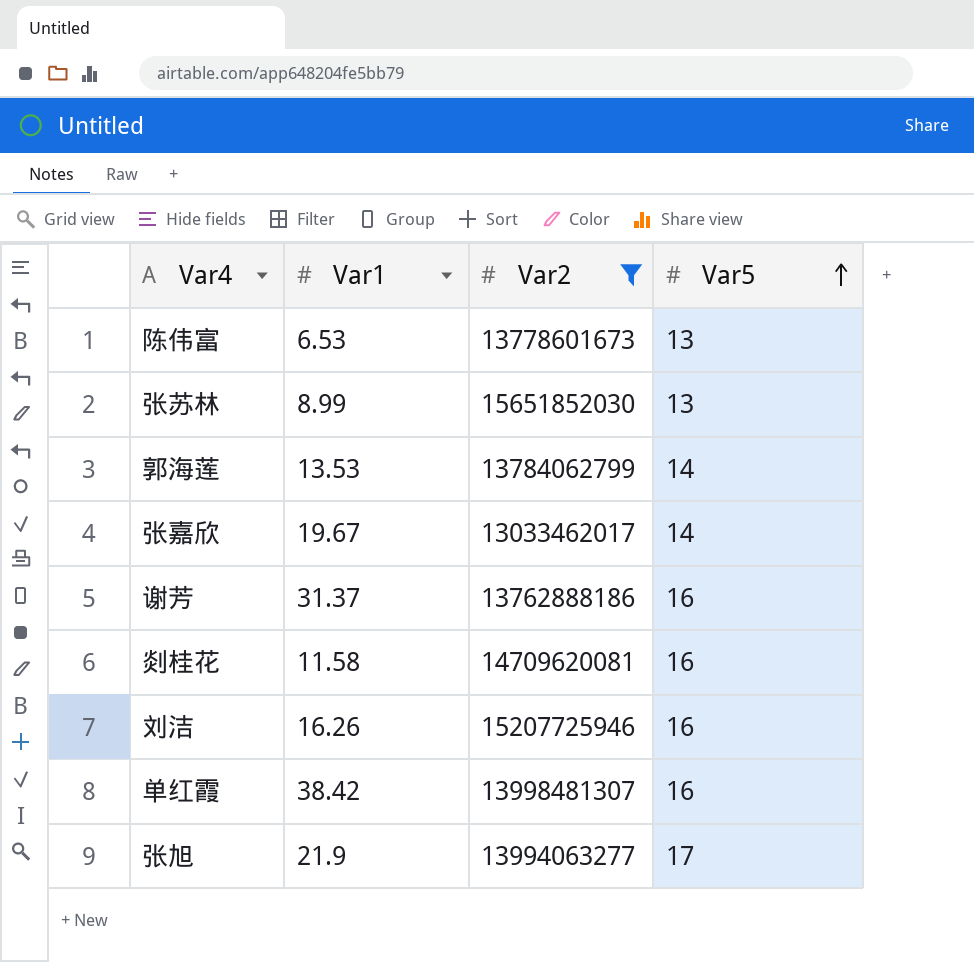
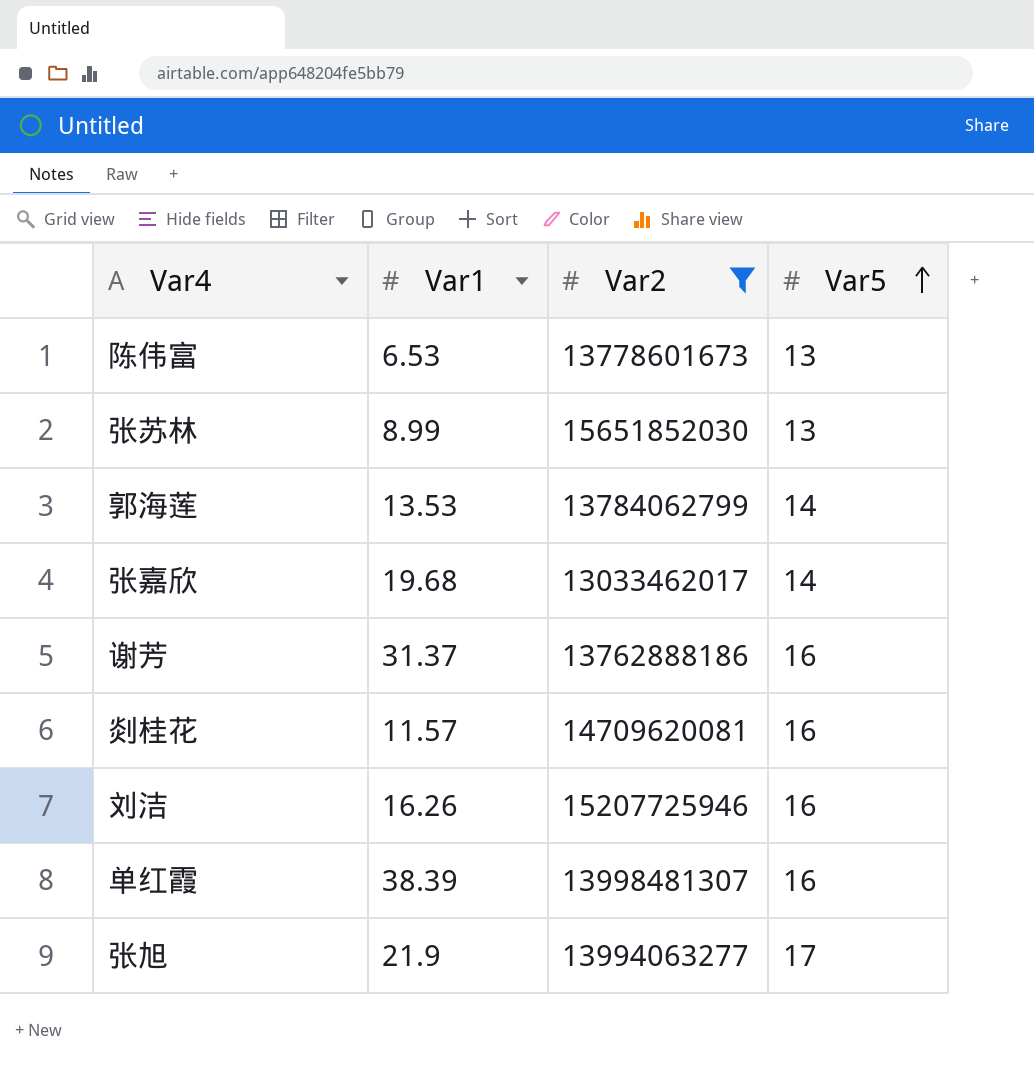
张嘉欣 | Var1: 19.67 -> 19.68
剡桂花 | Var1: 11.58 -> 11.57
单红霞 | Var1: 38.42 -> 38.39

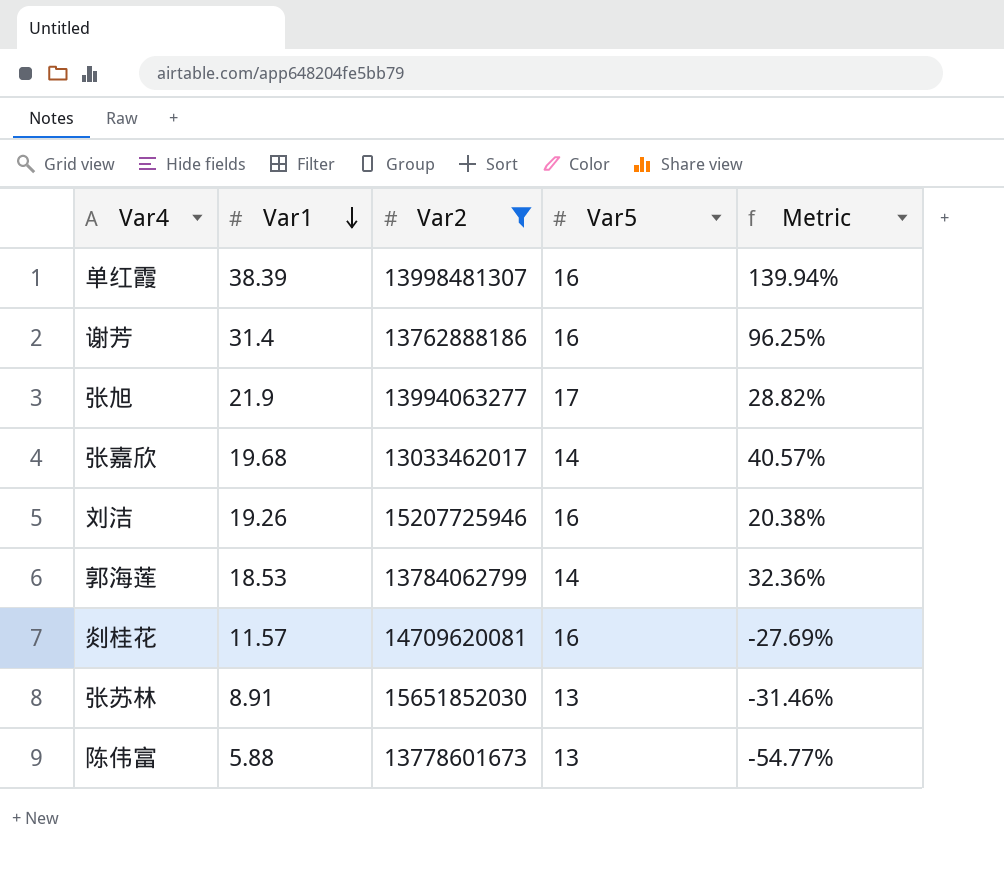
row order: Var5 ascending -> Var1 descending
column Metric | formula: none -> ([Var1] - [Var5]) / [Var5]
谢芳 | Var1: 31.37 -> 31.4
刘洁 | Var1: 16.26 -> 19.26
郭海莲 | Var1: 13.53 -> 18.53
张苏林 | Var1: 8.99 -> 8.91
陈伟富 | Var1: 6.53 -> 5.88

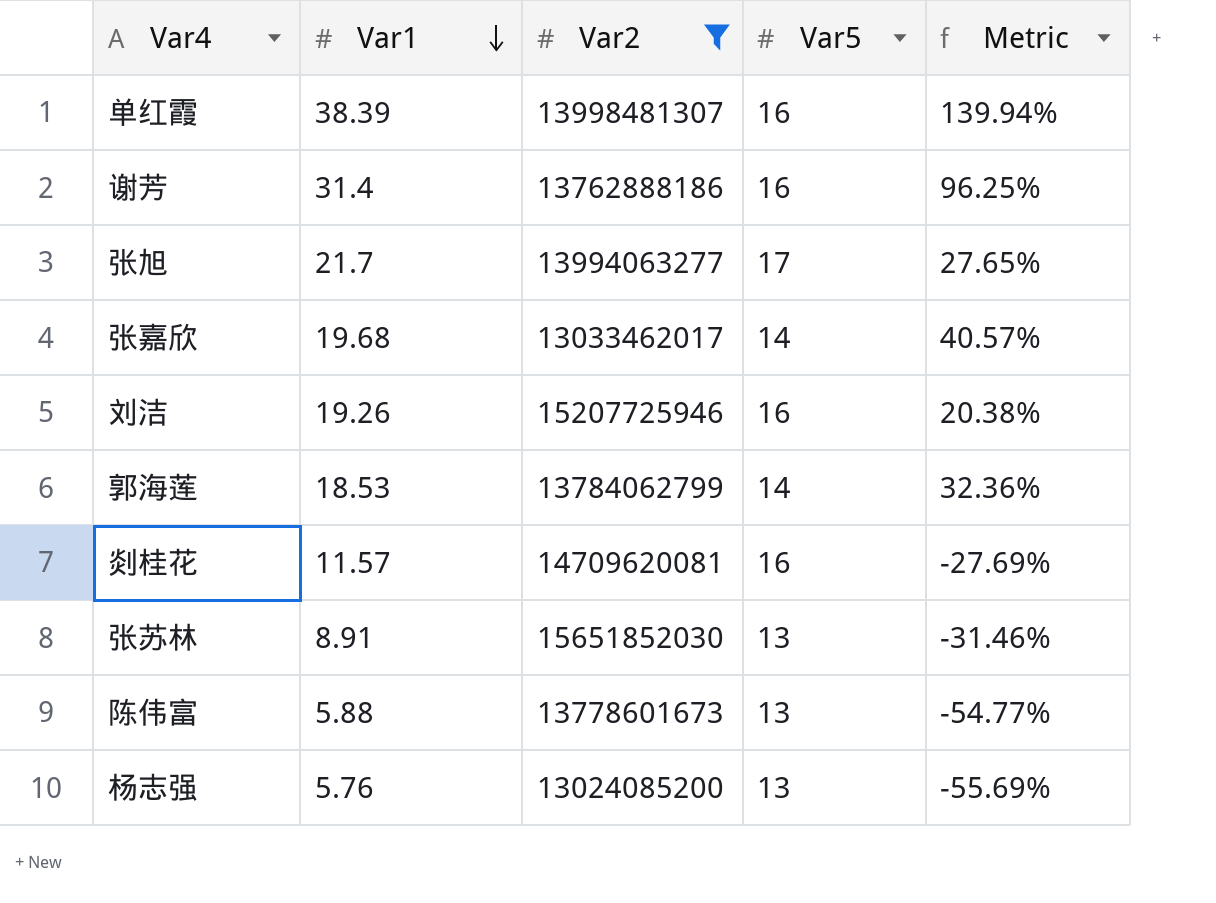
张旭 | Var1: 21.9 -> 21.7
张旭 | Metric: 28.82% -> 27.65%
row 杨志强: none -> 5.76 | 13024085200 | 13 | -55.69%

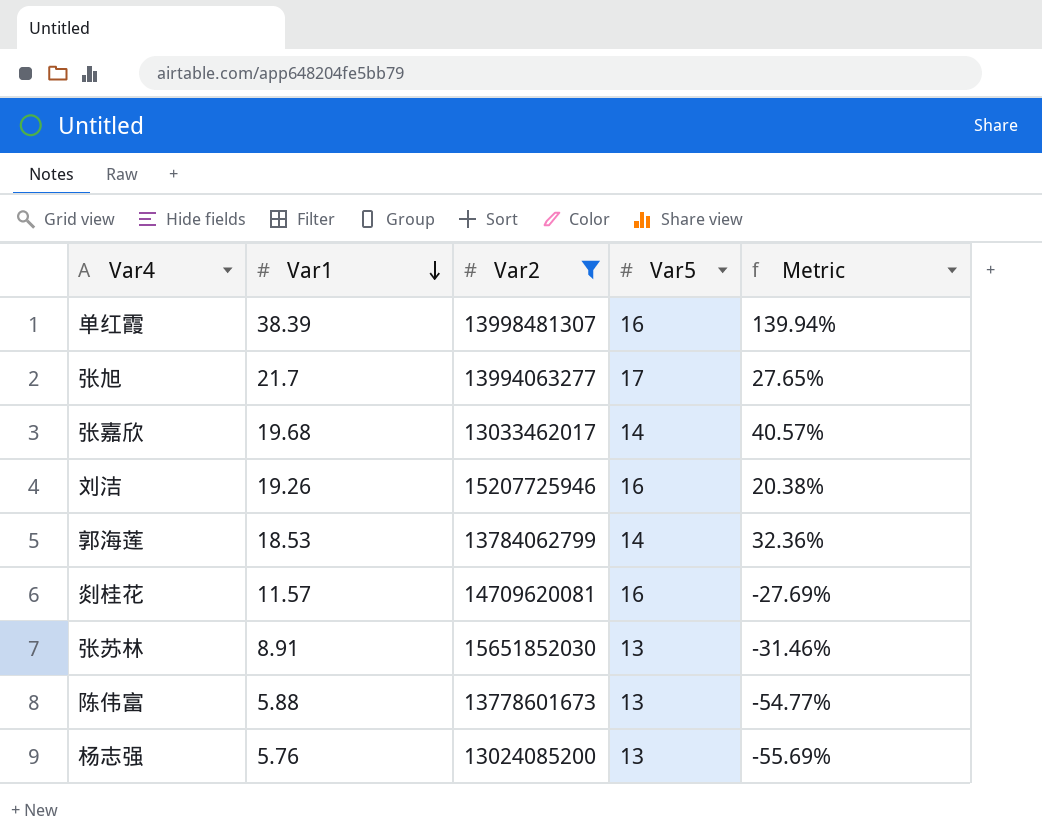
row 谢芳: 31.4 | 13762888186 | 16 | 96.25% -> none

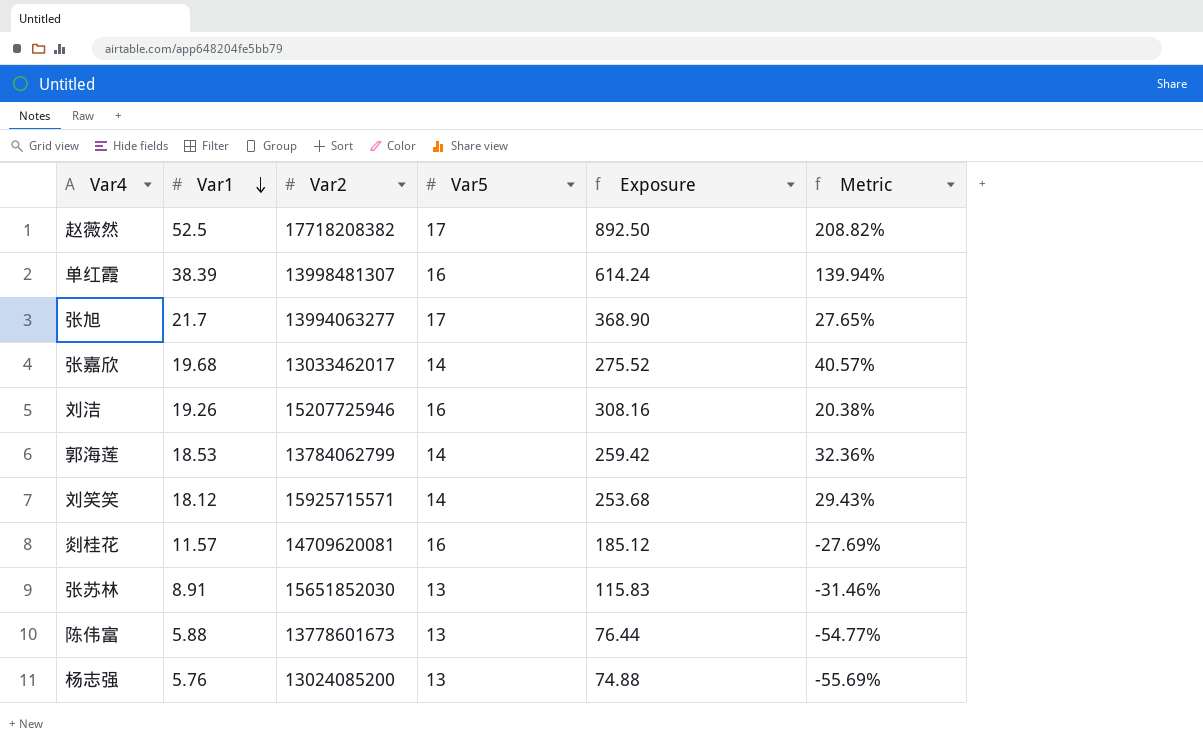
filter: Var2 <= 15651852030 -> none
column Exposure | formula: none -> [Var1] * [Var5]

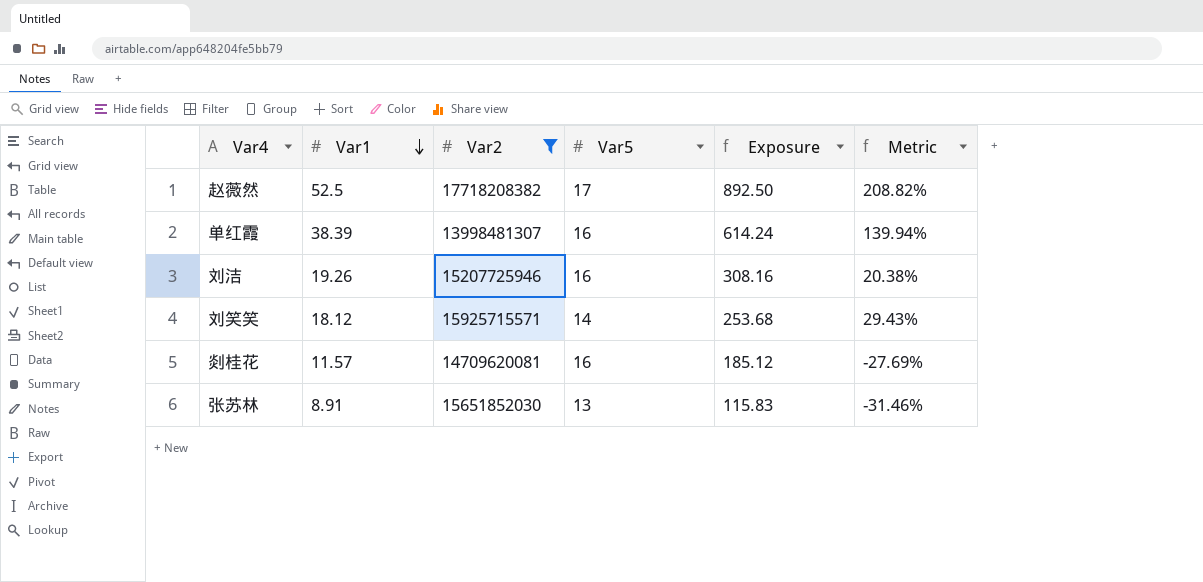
filter: none -> Var2 >= 13998481307

